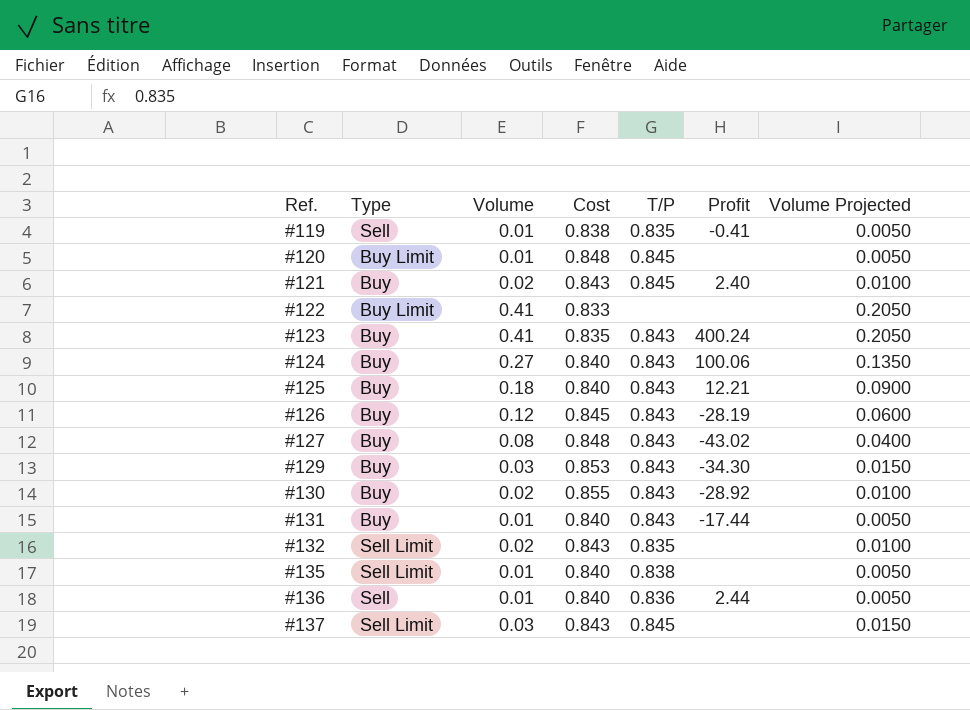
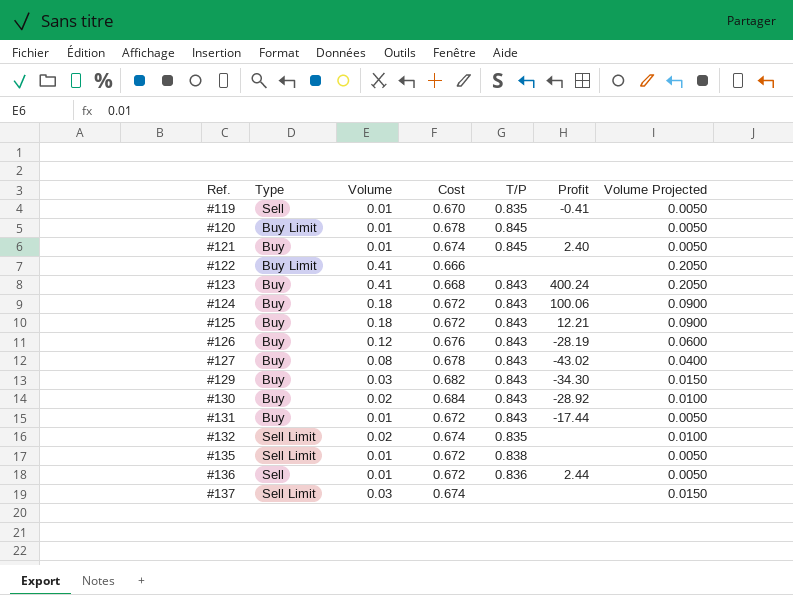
#119 | Cost: 0.838 -> 0.670
#120 | Cost: 0.848 -> 0.678
#121 | Volume: 0.02 -> 0.01
#121 | Cost: 0.843 -> 0.674
#121 | Volume Projected: 0.0100 -> 0.0050
#122 | Cost: 0.833 -> 0.666
#123 | Cost: 0.835 -> 0.668
#124 | Volume: 0.27 -> 0.18
#124 | Cost: 0.840 -> 0.672
#124 | Volume Projected: 0.1350 -> 0.0900
#125 | Cost: 0.840 -> 0.672
#126 | Cost: 0.845 -> 0.676
#127 | Cost: 0.848 -> 0.678
#129 | Cost: 0.853 -> 0.682
#130 | Cost: 0.855 -> 0.684
#131 | Cost: 0.840 -> 0.672
#132 | Cost: 0.843 -> 0.674
#135 | Cost: 0.840 -> 0.672
#136 | Cost: 0.840 -> 0.672
#137 | Cost: 0.843 -> 0.674
#137 | T/P: 0.845 -> none

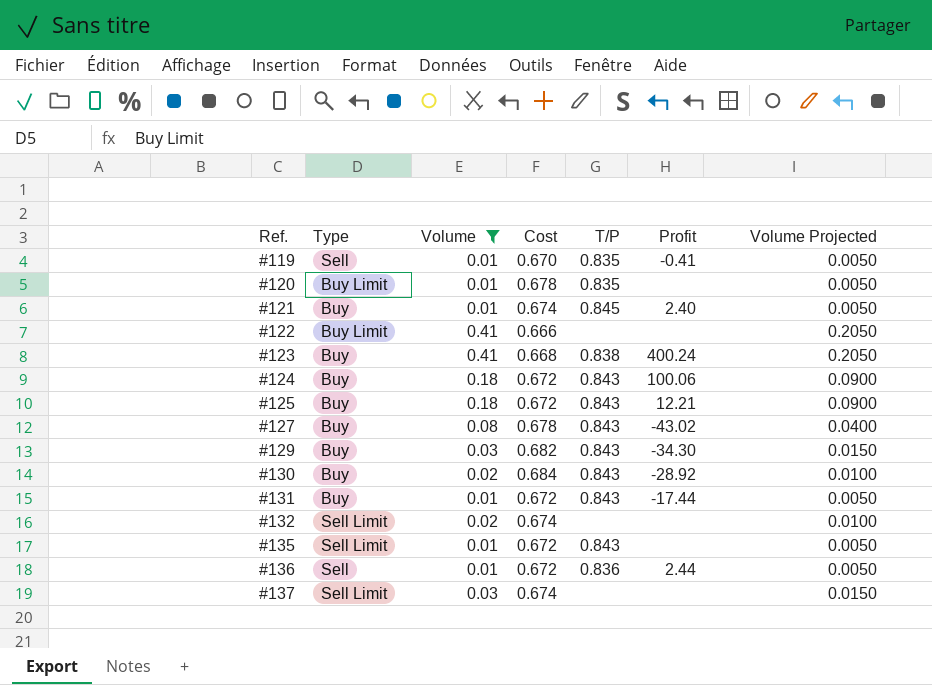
filter: none -> Volume != 0.12
#120 | T/P: 0.845 -> 0.835
#123 | T/P: 0.843 -> 0.838
#132 | T/P: 0.835 -> none
#135 | T/P: 0.838 -> 0.843

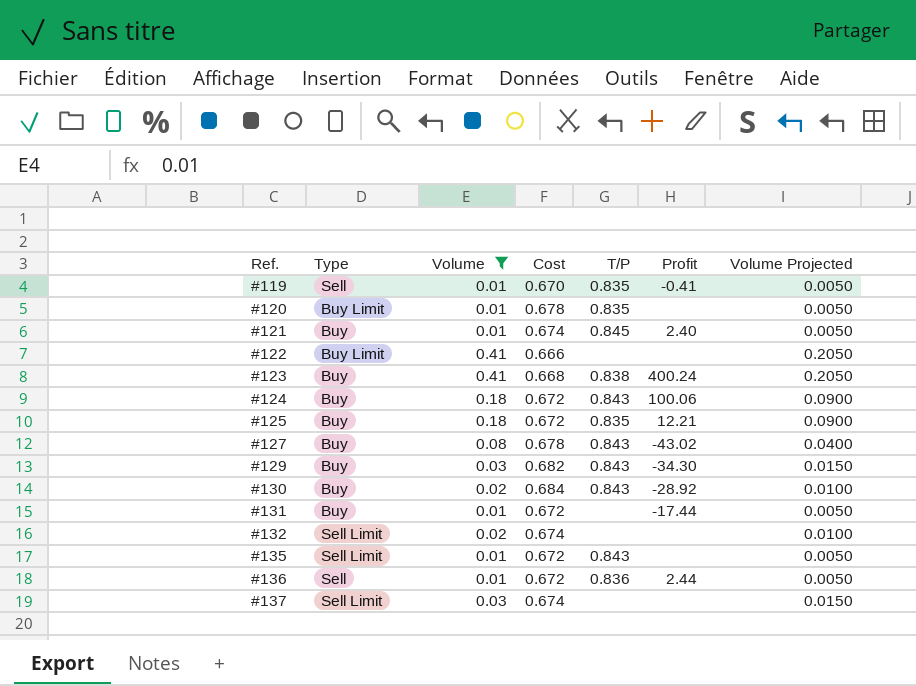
#125 | T/P: 0.843 -> 0.835
#131 | T/P: 0.843 -> none

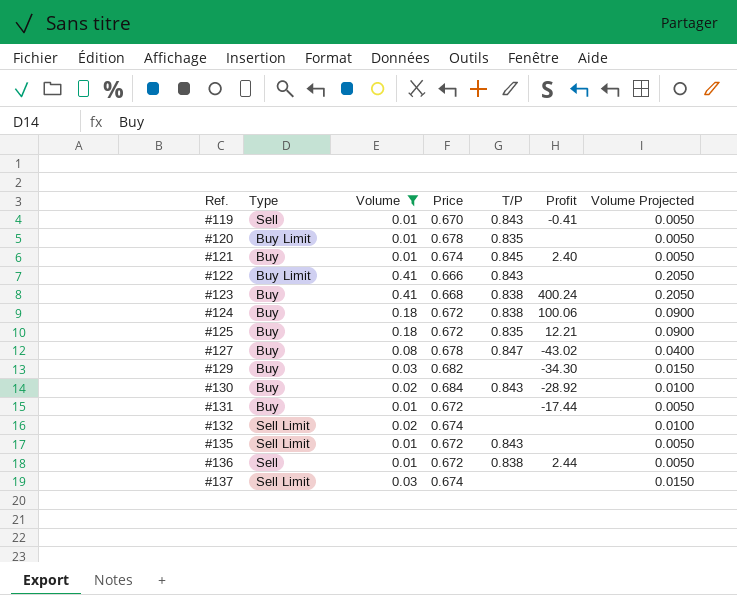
column name: Cost -> Price
#119 | T/P: 0.835 -> 0.843
#122 | T/P: none -> 0.843
#124 | T/P: 0.843 -> 0.838
#127 | T/P: 0.843 -> 0.847
#129 | T/P: 0.843 -> none
#136 | T/P: 0.836 -> 0.838

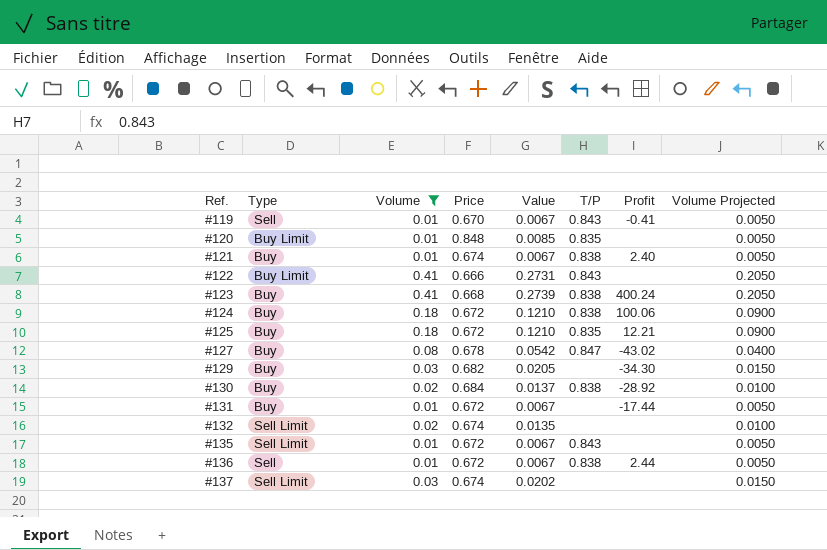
column Value | formula: none -> [Volume] * [Price]
#120 | Price: 0.678 -> 0.848
#121 | T/P: 0.845 -> 0.838
#130 | T/P: 0.843 -> 0.838

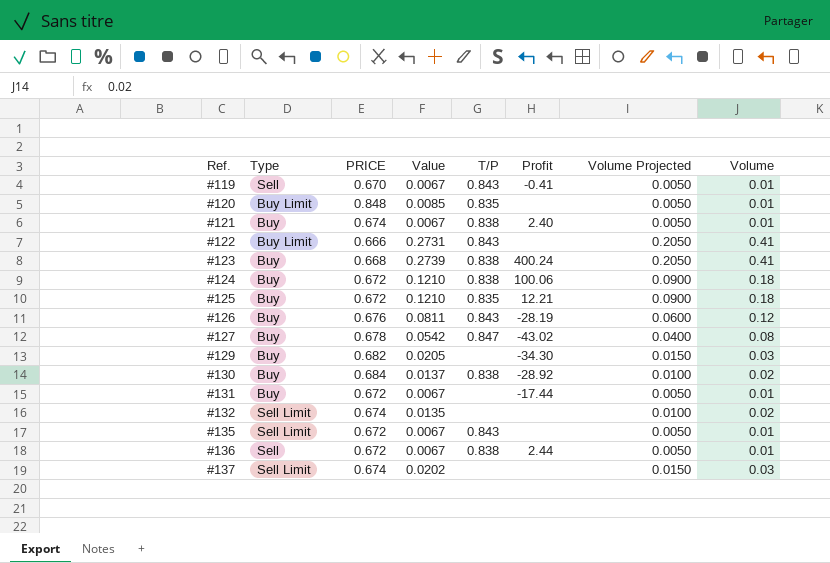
filter: Volume != 0.12 -> none
column name: Price -> PRICE
column Volume | position: 3 -> 8

